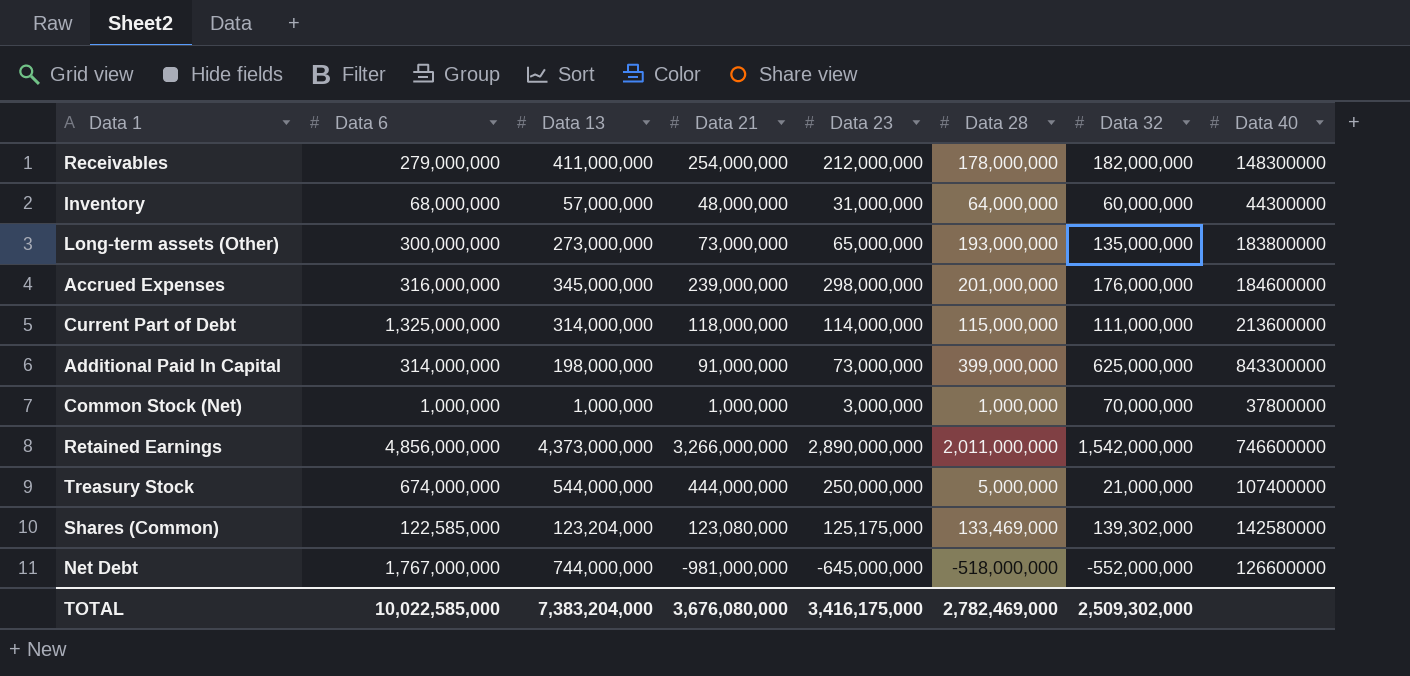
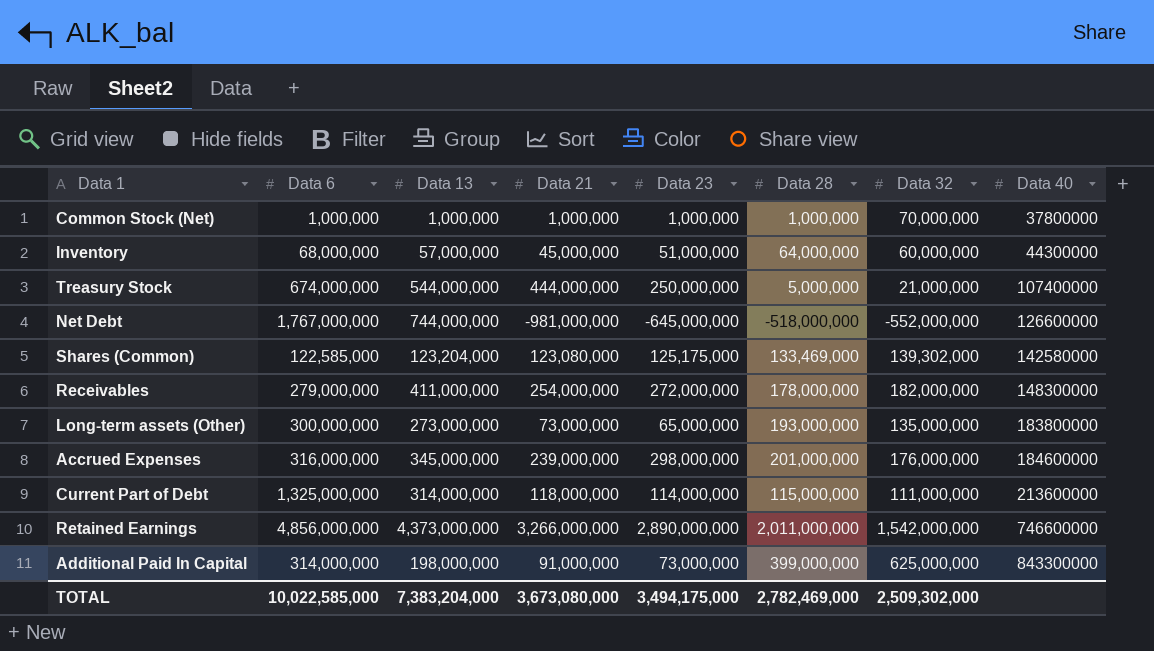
row order: none -> Data 40 ascending
Common Stock (Net) | Data 23: 3,000,000 -> 1,000,000
Inventory | Data 21: 48,000,000 -> 45,000,000
Inventory | Data 23: 31,000,000 -> 51,000,000
Receivables | Data 23: 212,000,000 -> 272,000,000
TOTAL | Data 21: 3,676,080,000 -> 3,673,080,000
TOTAL | Data 23: 3,416,175,000 -> 3,494,175,000

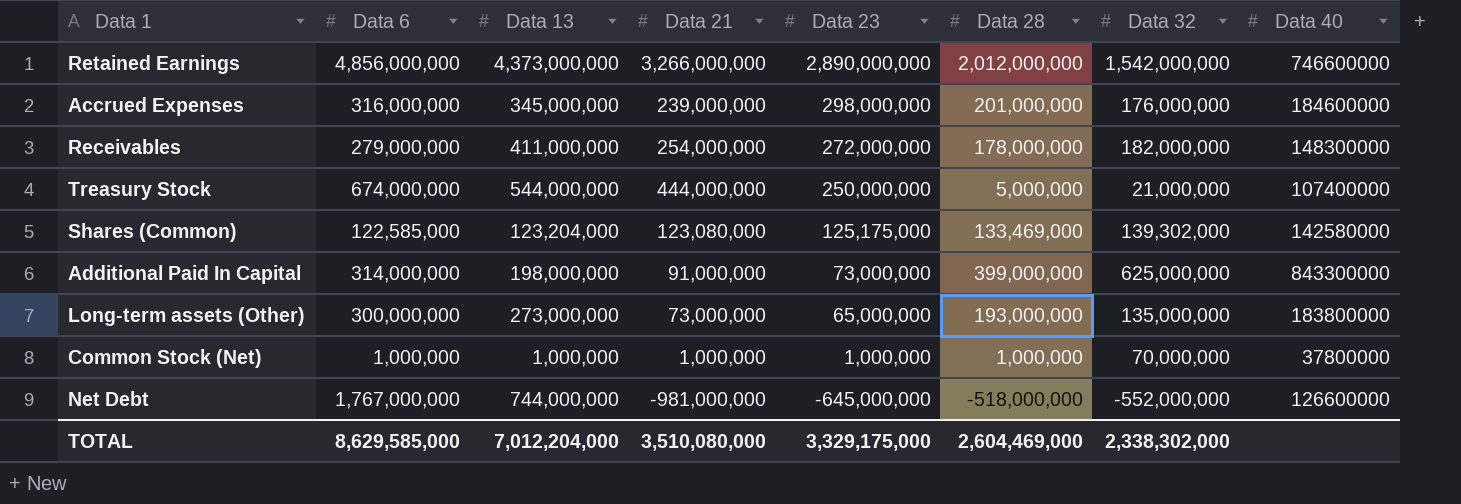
row order: Data 40 ascending -> Data 23 descending
row Inventory: 68,000,000 | 57,000,000 | 45,000,000 | 51,000,000 | 64,000,000 | 60,000,000 | 44300000 -> none
row Current Part of Debt: 1,325,000,000 | 314,000,000 | 118,000,000 | 114,000,000 | 115,000,000 | 111,000,000 | 213600000 -> none
Retained Earnings | Data 28: 2,011,000,000 -> 2,012,000,000
TOTAL | Data 6: 10,022,585,000 -> 8,629,585,000
TOTAL | Data 13: 7,383,204,000 -> 7,012,204,000
TOTAL | Data 21: 3,673,080,000 -> 3,510,080,000
TOTAL | Data 23: 3,494,175,000 -> 3,329,175,000
TOTAL | Data 28: 2,782,469,000 -> 2,604,469,000
TOTAL | Data 32: 2,509,302,000 -> 2,338,302,000

